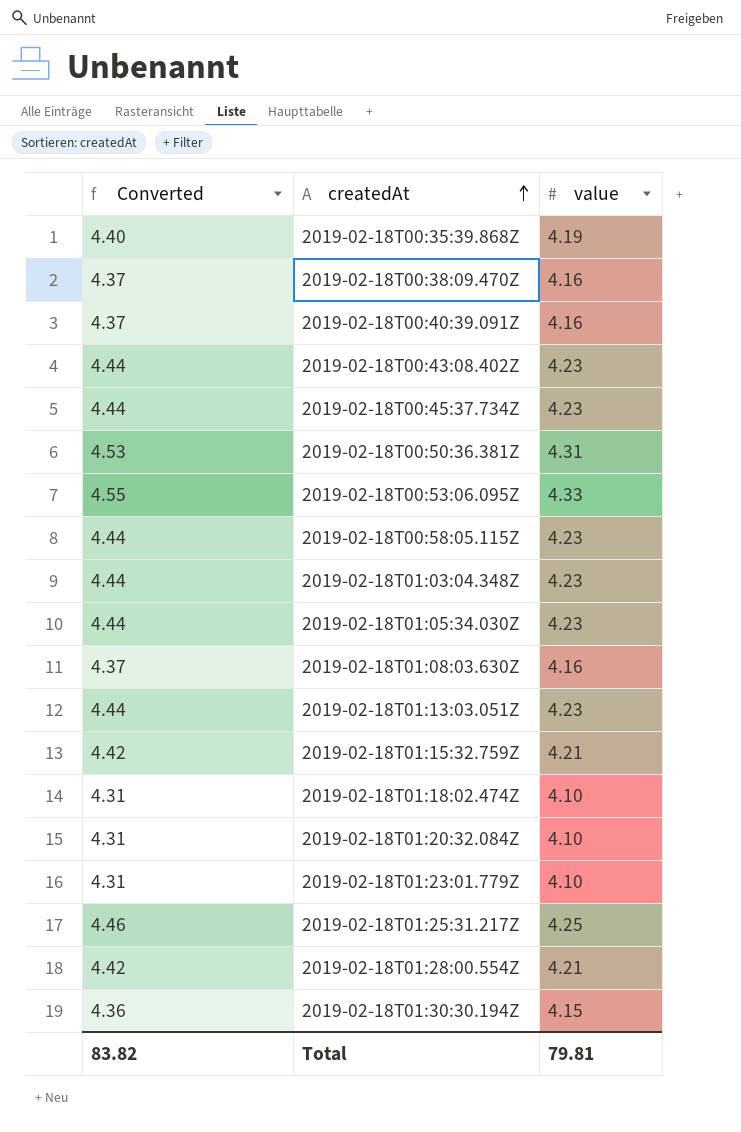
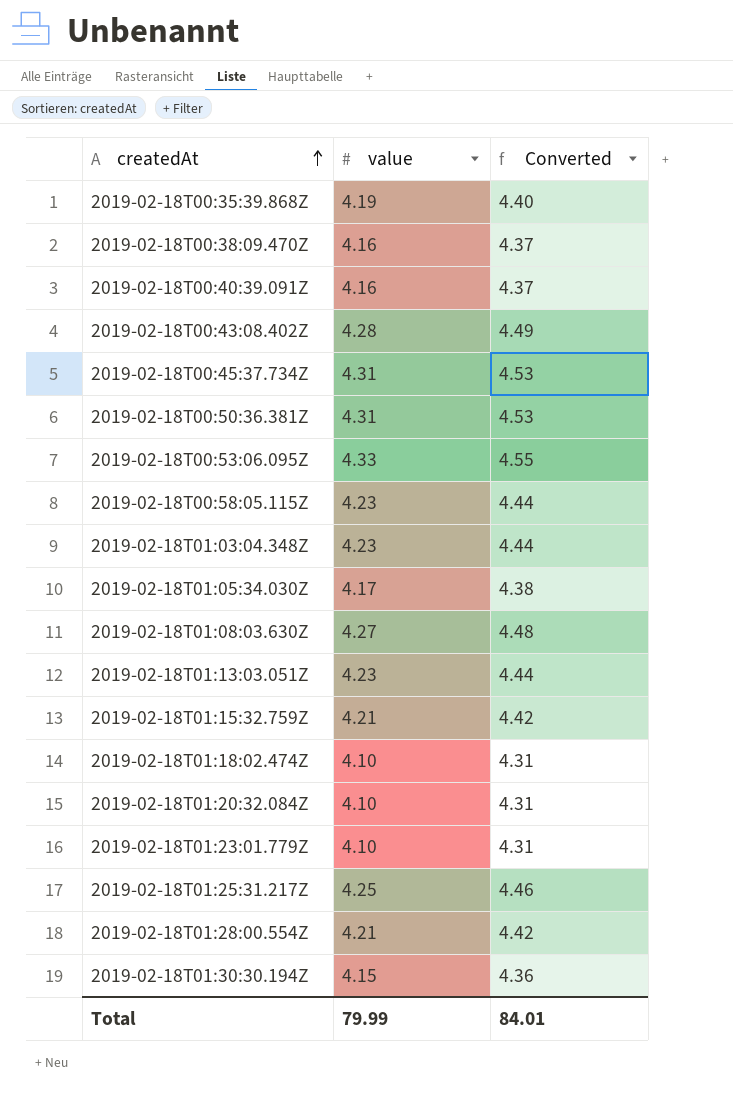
column Converted | position: 1 -> 3
2019-02-18T00:43:08.402Z | value: 4.23 -> 4.28
2019-02-18T00:43:08.402Z | Converted: 4.44 -> 4.49
2019-02-18T00:45:37.734Z | value: 4.23 -> 4.31
2019-02-18T00:45:37.734Z | Converted: 4.44 -> 4.53
2019-02-18T01:05:34.030Z | value: 4.23 -> 4.17
2019-02-18T01:05:34.030Z | Converted: 4.44 -> 4.38
2019-02-18T01:08:03.630Z | value: 4.16 -> 4.27
2019-02-18T01:08:03.630Z | Converted: 4.37 -> 4.48
Total | value: 79.81 -> 79.99
Total | Converted: 83.82 -> 84.01

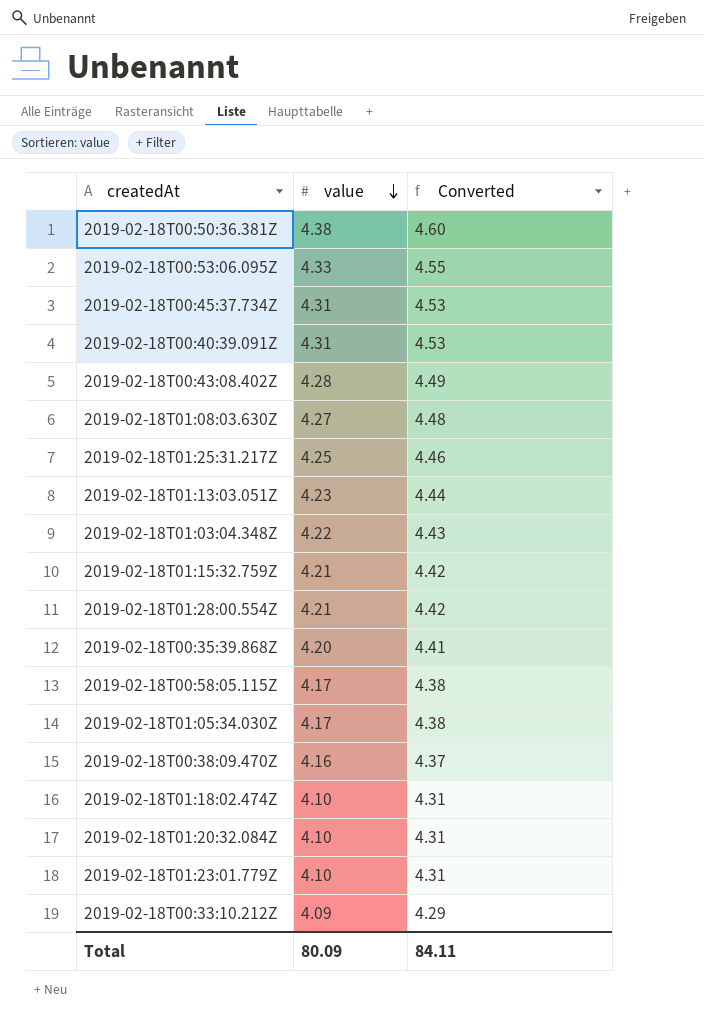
row order: createdAt ascending -> value descending
row 2019-02-18T01:30:30.194Z: 4.15 | 4.36 -> none
2019-02-18T00:50:36.381Z | value: 4.31 -> 4.38
2019-02-18T00:50:36.381Z | Converted: 4.53 -> 4.60
2019-02-18T00:40:39.091Z | value: 4.16 -> 4.31
2019-02-18T00:40:39.091Z | Converted: 4.37 -> 4.53
2019-02-18T01:03:04.348Z | value: 4.23 -> 4.22
2019-02-18T01:03:04.348Z | Converted: 4.44 -> 4.43
2019-02-18T00:35:39.868Z | value: 4.19 -> 4.20
2019-02-18T00:35:39.868Z | Converted: 4.40 -> 4.41
2019-02-18T00:58:05.115Z | value: 4.23 -> 4.17
2019-02-18T00:58:05.115Z | Converted: 4.44 -> 4.38
row 2019-02-18T00:33:10.212Z: none -> 4.09 | 4.29
Total | value: 79.99 -> 80.09
Total | Converted: 84.01 -> 84.11

